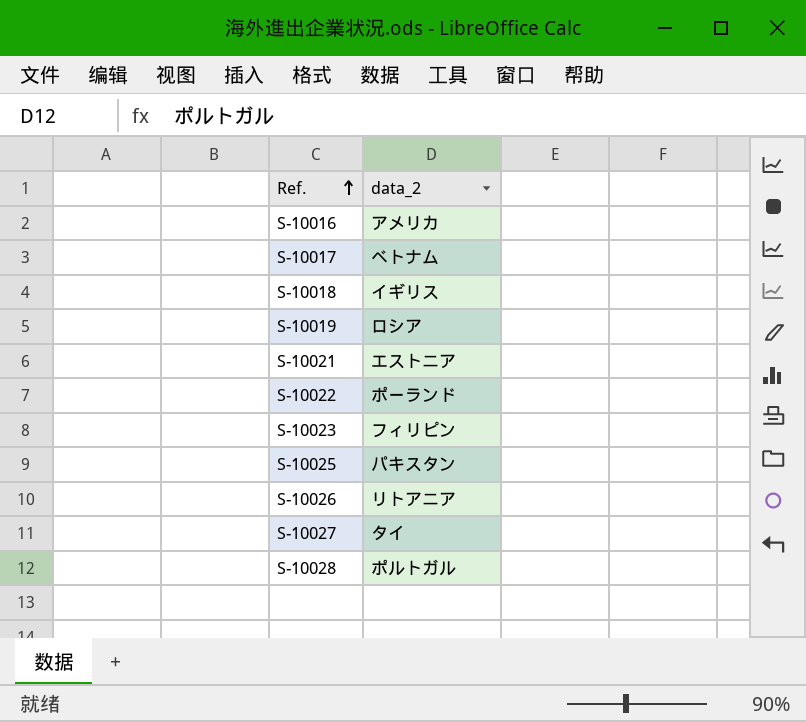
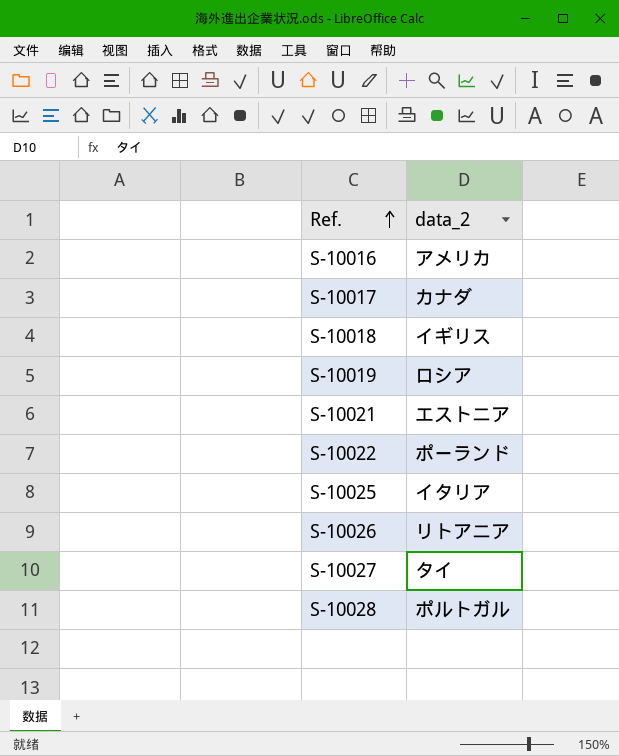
row S-10023: フィリピン -> none
S-10017 | data_2: ベトナム -> カナダ
S-10025 | data_2: パキスタン -> イタリア

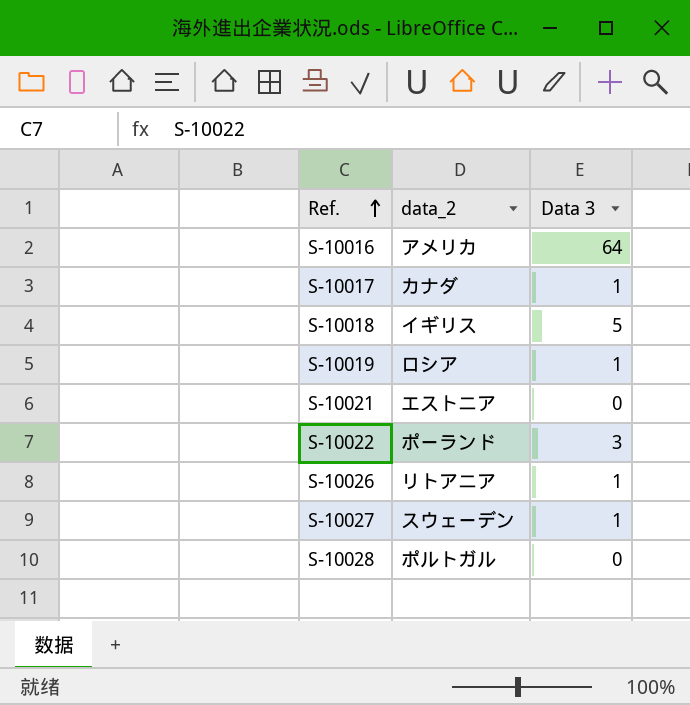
column Data 3 | position: none -> 3
row S-10025: イタリア -> none
S-10027 | data_2: タイ -> スウェーデン

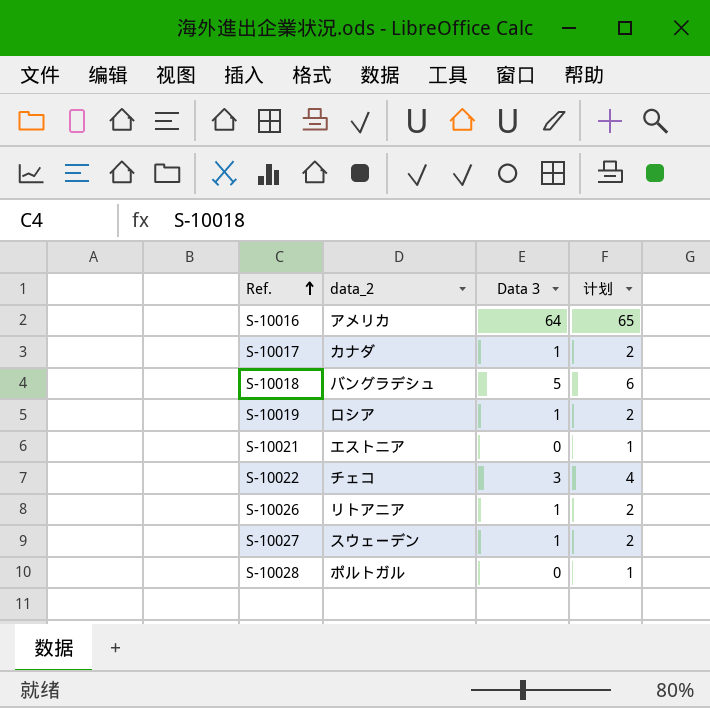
column 计划 | formula: none -> [Data 3] + 1
S-10018 | data_2: イギリス -> バングラデシュ
S-10022 | data_2: ポーランド -> チェコ

